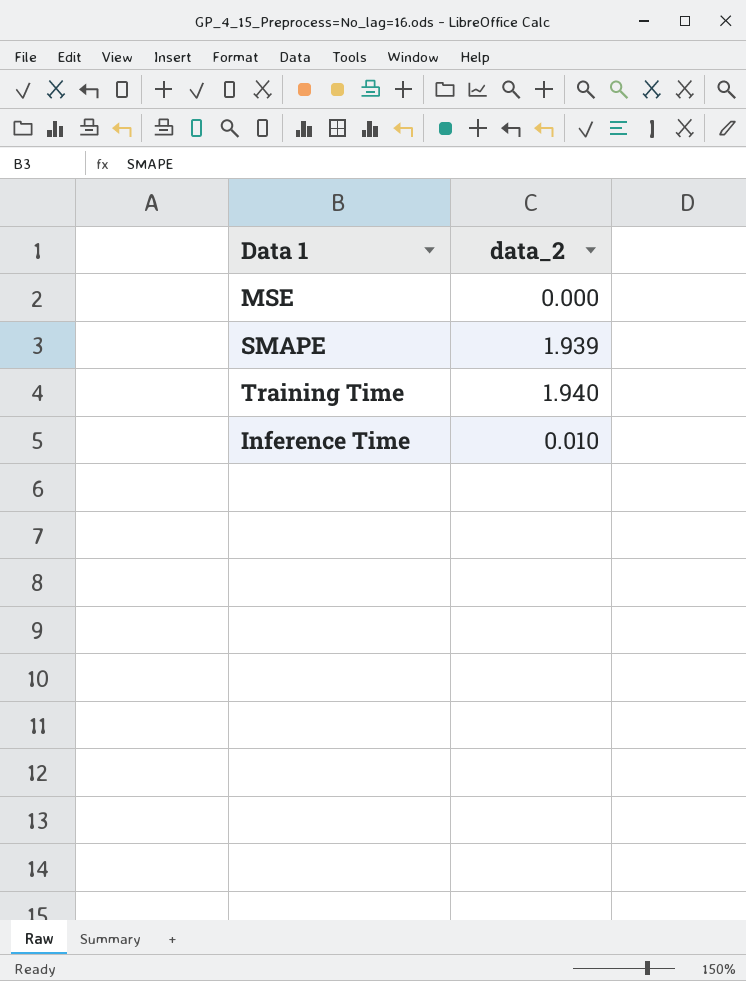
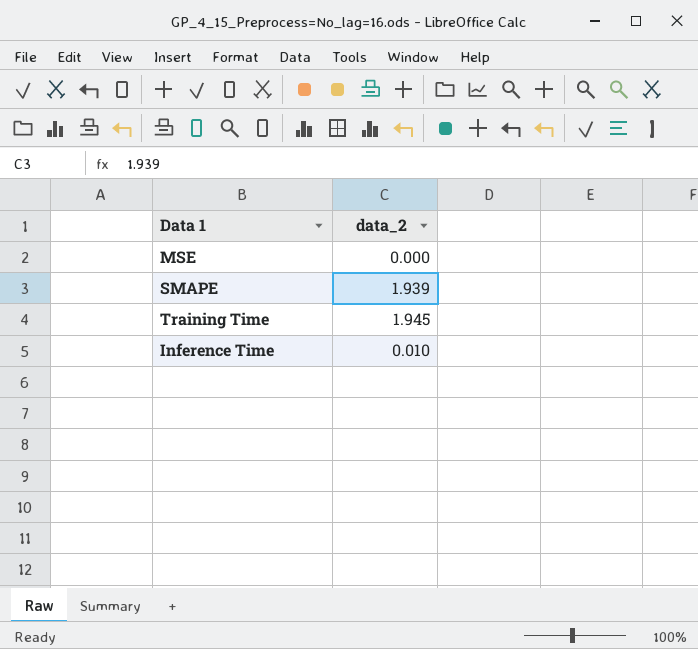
Training Time | data_2: 1.940 -> 1.945

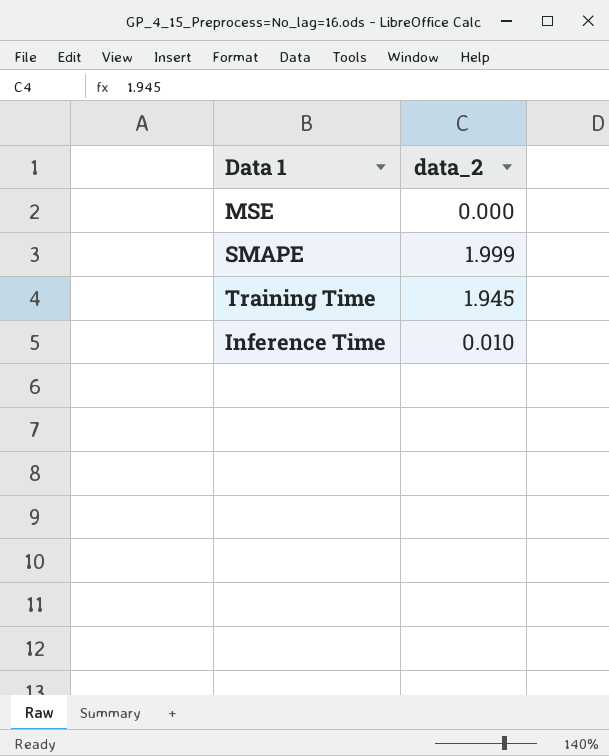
SMAPE | data_2: 1.939 -> 1.999

